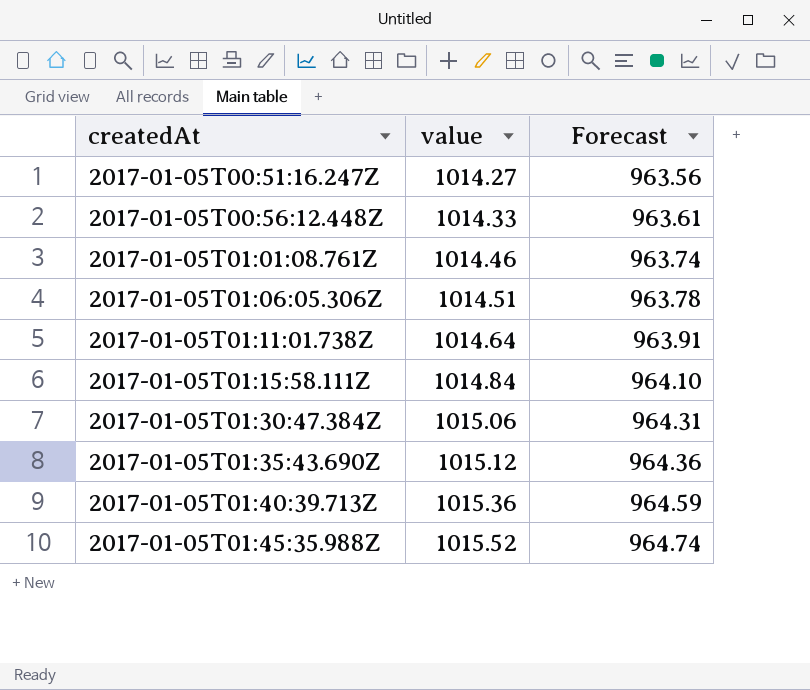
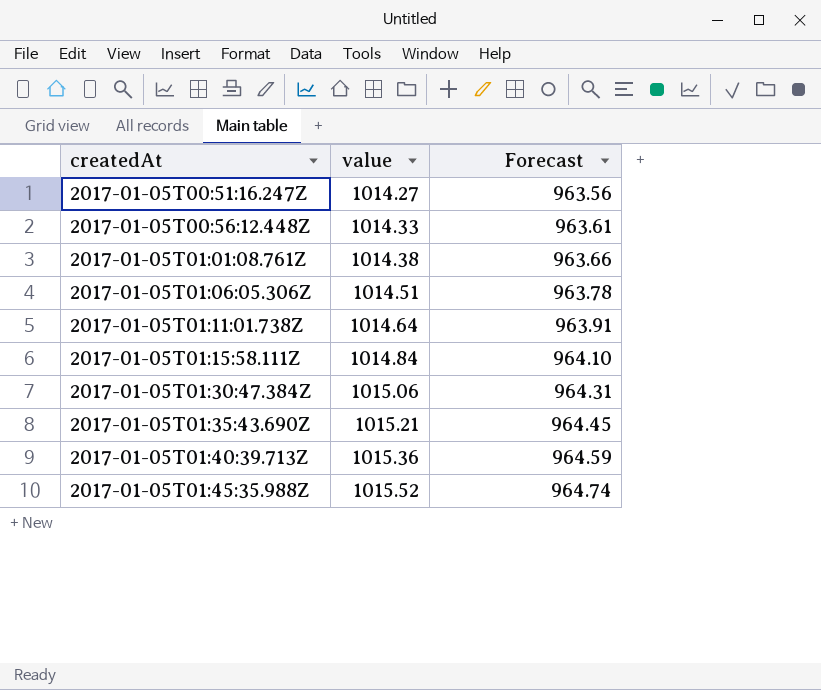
2017-01-05T01:01:08.761Z | value: 1014.46 -> 1014.38
2017-01-05T01:01:08.761Z | Forecast: 963.74 -> 963.66
2017-01-05T01:35:43.690Z | value: 1015.12 -> 1015.21
2017-01-05T01:35:43.690Z | Forecast: 964.36 -> 964.45

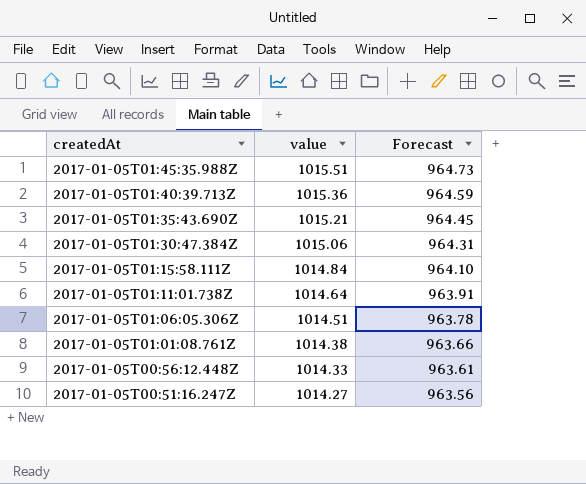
row order: createdAt ascending -> createdAt descending
2017-01-05T01:45:35.988Z | value: 1015.52 -> 1015.51
2017-01-05T01:45:35.988Z | Forecast: 964.74 -> 964.73

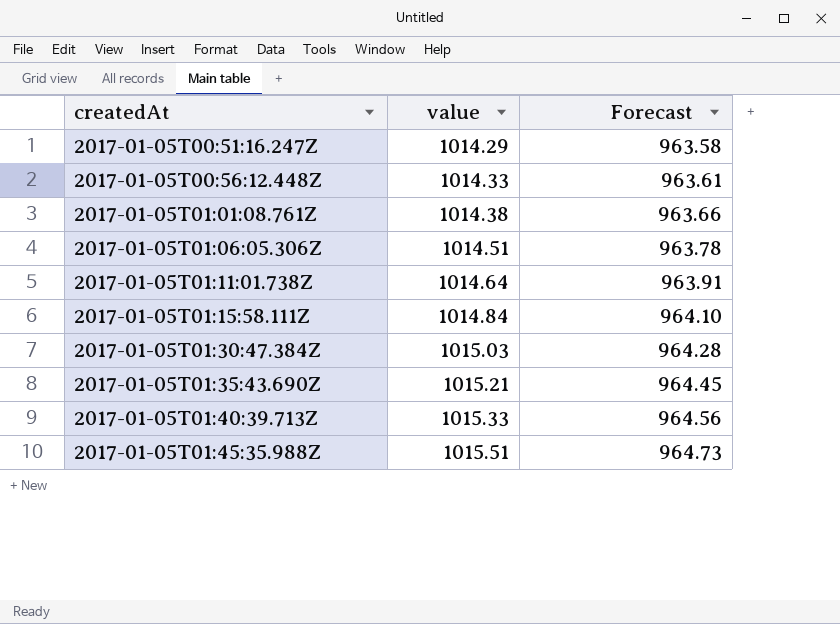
row order: createdAt descending -> createdAt ascending
2017-01-05T00:51:16.247Z | value: 1014.27 -> 1014.29
2017-01-05T00:51:16.247Z | Forecast: 963.56 -> 963.58
2017-01-05T01:30:47.384Z | value: 1015.06 -> 1015.03
2017-01-05T01:30:47.384Z | Forecast: 964.31 -> 964.28
2017-01-05T01:40:39.713Z | value: 1015.36 -> 1015.33
2017-01-05T01:40:39.713Z | Forecast: 964.59 -> 964.56

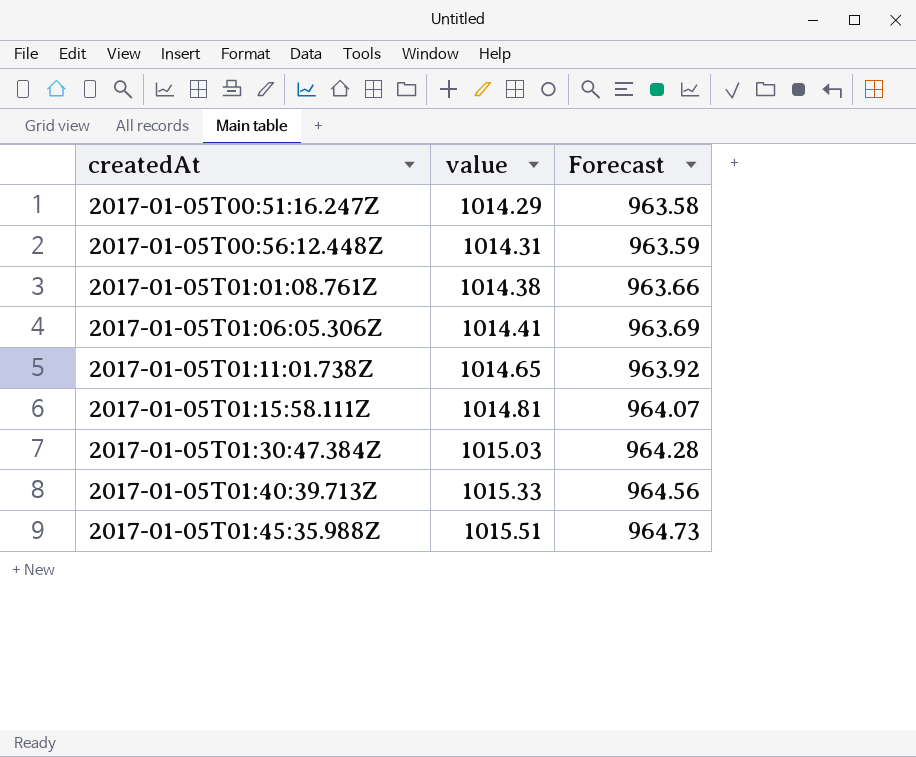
row 2017-01-05T01:35:43.690Z: 1015.21 | 964.45 -> none
2017-01-05T00:56:12.448Z | value: 1014.33 -> 1014.31
2017-01-05T00:56:12.448Z | Forecast: 963.61 -> 963.59
2017-01-05T01:06:05.306Z | value: 1014.51 -> 1014.41
2017-01-05T01:06:05.306Z | Forecast: 963.78 -> 963.69
2017-01-05T01:11:01.738Z | value: 1014.64 -> 1014.65
2017-01-05T01:11:01.738Z | Forecast: 963.91 -> 963.92
2017-01-05T01:15:58.111Z | value: 1014.84 -> 1014.81
2017-01-05T01:15:58.111Z | Forecast: 964.10 -> 964.07

